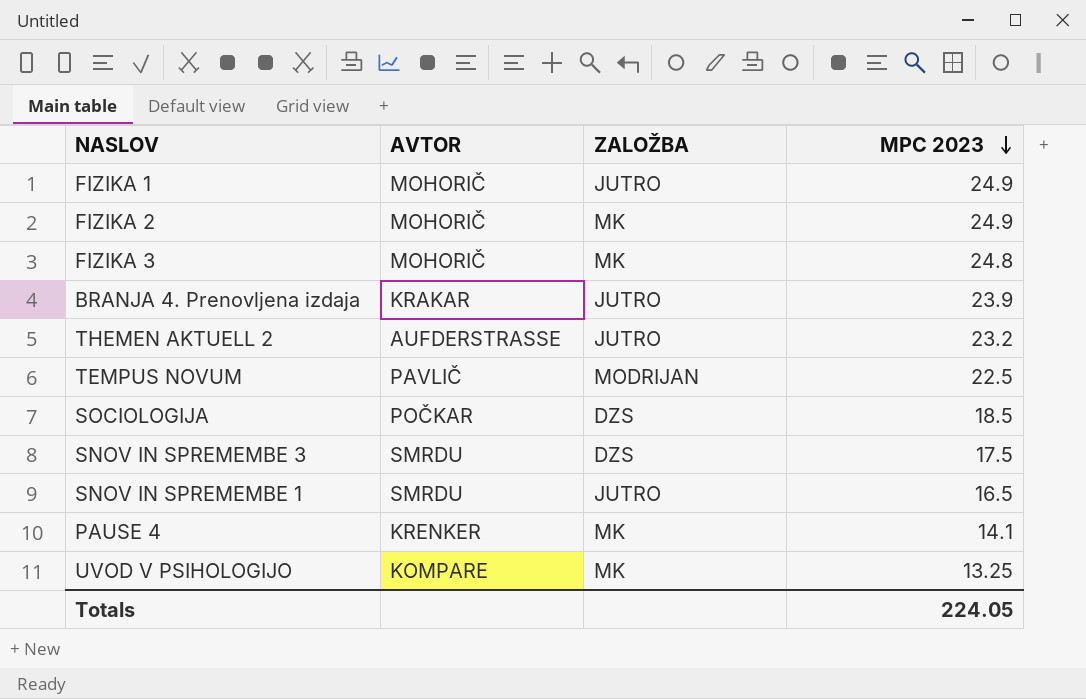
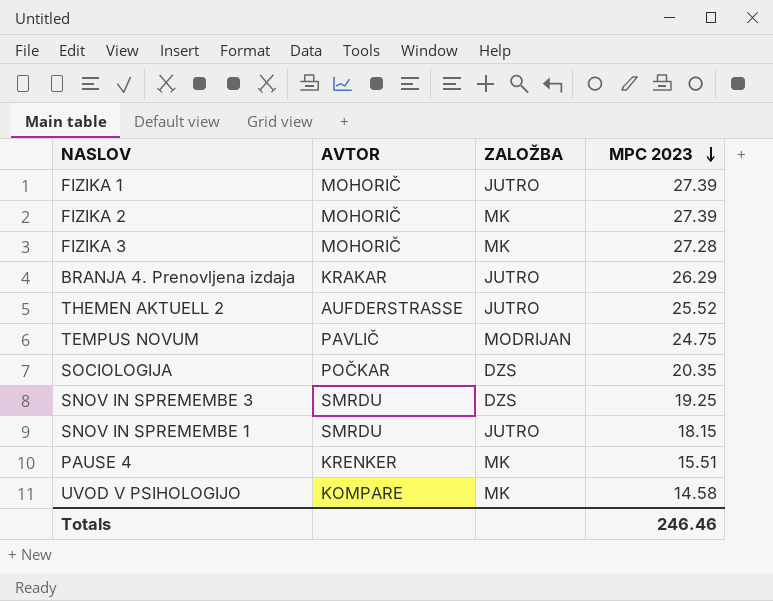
FIZIKA 1 | MPC 2023: 24.9 -> 27.39
FIZIKA 2 | MPC 2023: 24.9 -> 27.39
FIZIKA 3 | MPC 2023: 24.8 -> 27.28
BRANJA 4. Prenovljena izdaja | MPC 2023: 23.9 -> 26.29
THEMEN AKTUELL 2 | MPC 2023: 23.2 -> 25.52
TEMPUS NOVUM | MPC 2023: 22.5 -> 24.75
SOCIOLOGIJA | MPC 2023: 18.5 -> 20.35
SNOV IN SPREMEMBE 3 | MPC 2023: 17.5 -> 19.25
SNOV IN SPREMEMBE 1 | MPC 2023: 16.5 -> 18.15
PAUSE 4 | MPC 2023: 14.1 -> 15.51
UVOD V PSIHOLOGIJO | MPC 2023: 13.25 -> 14.58
Totals | MPC 2023: 224.05 -> 246.46

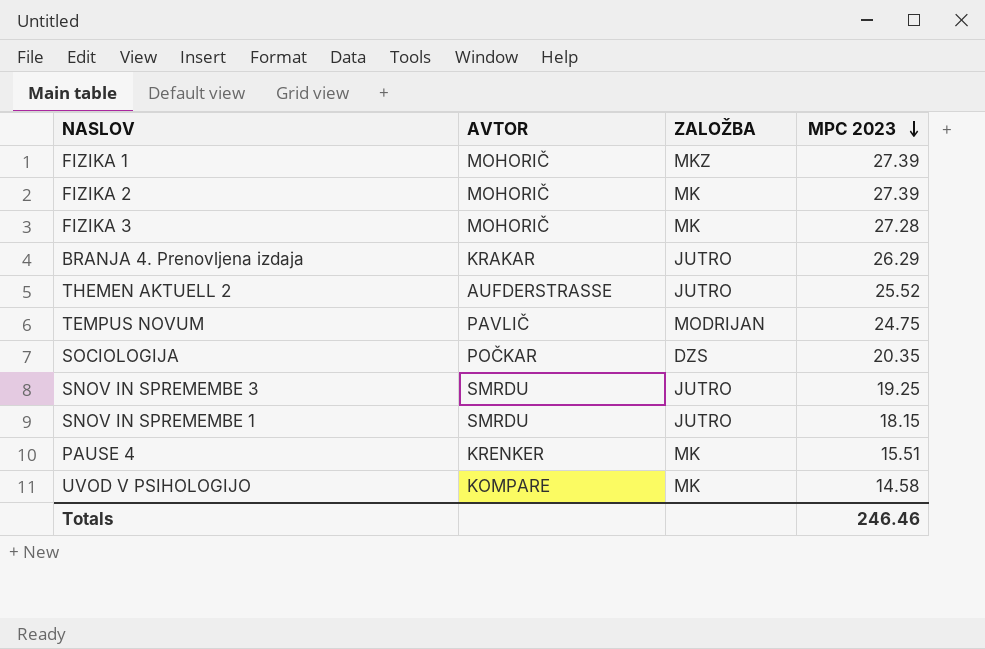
FIZIKA 1 | ZALOŽBA: JUTRO -> MKZ
SNOV IN SPREMEMBE 3 | ZALOŽBA: DZS -> JUTRO

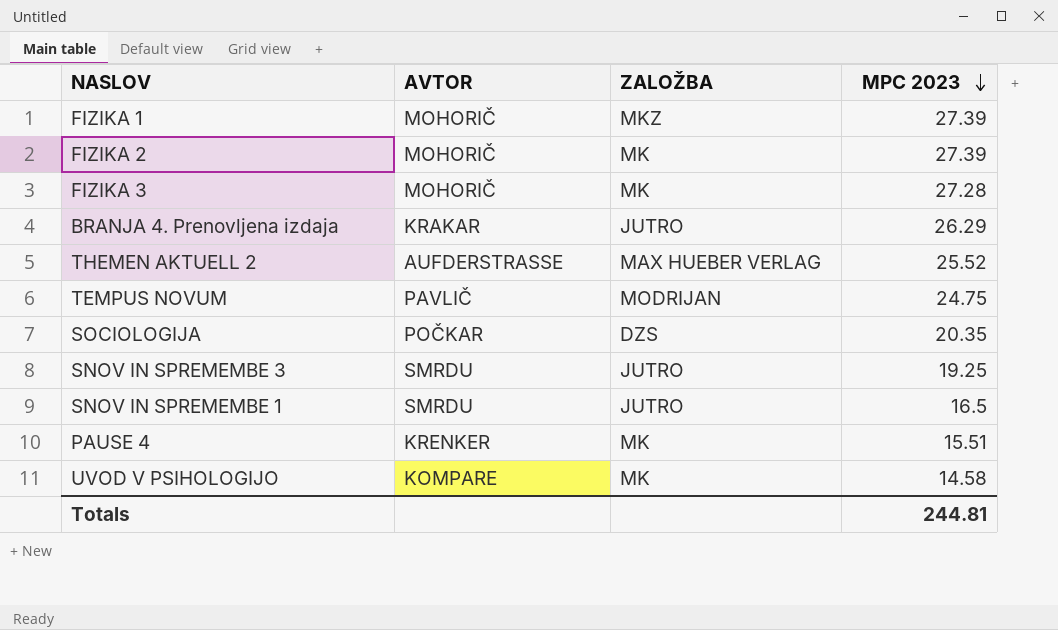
THEMEN AKTUELL 2 | ZALOŽBA: JUTRO -> MAX HUEBER VERLAG
SNOV IN SPREMEMBE 1 | MPC 2023: 18.15 -> 16.5
Totals | MPC 2023: 246.46 -> 244.81

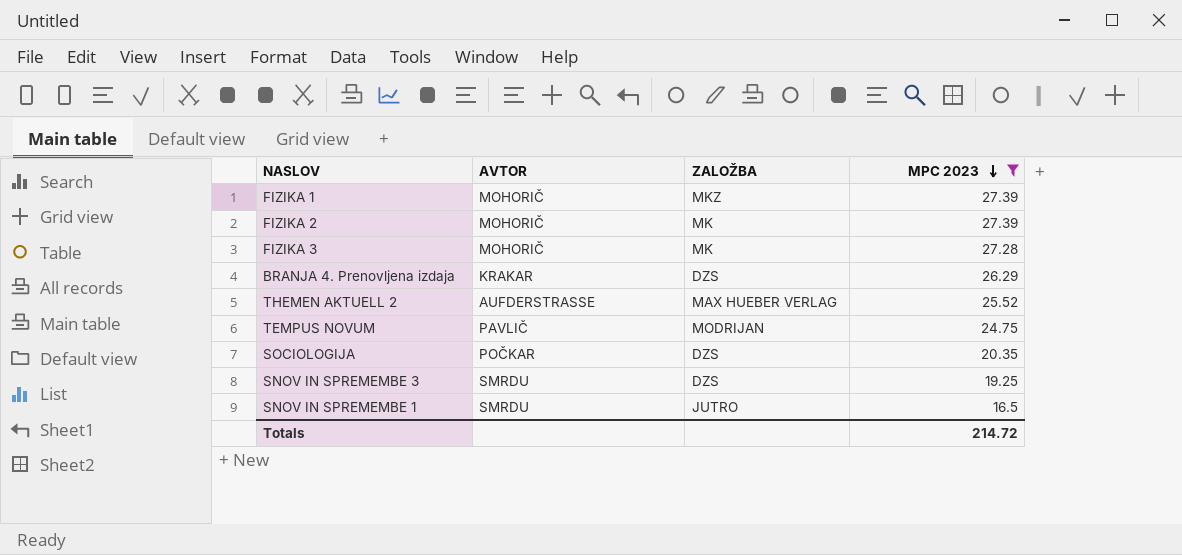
filter: none -> MPC 2023 >= 16.5
BRANJA 4. Prenovljena izdaja | ZALOŽBA: JUTRO -> DZS
SNOV IN SPREMEMBE 3 | ZALOŽBA: JUTRO -> DZS
Totals | MPC 2023: 244.81 -> 214.72

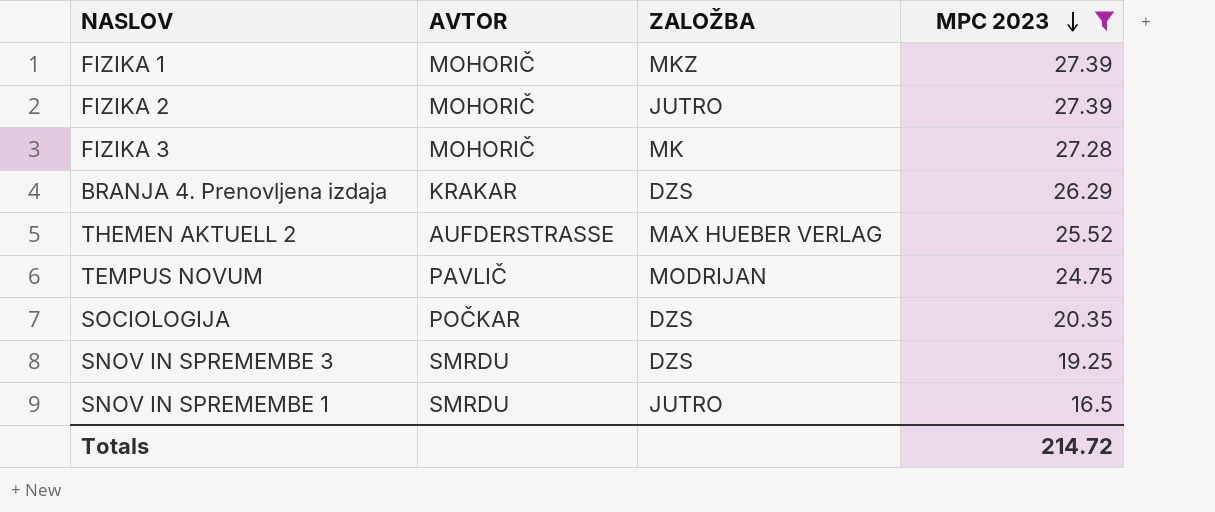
FIZIKA 2 | ZALOŽBA: MK -> JUTRO

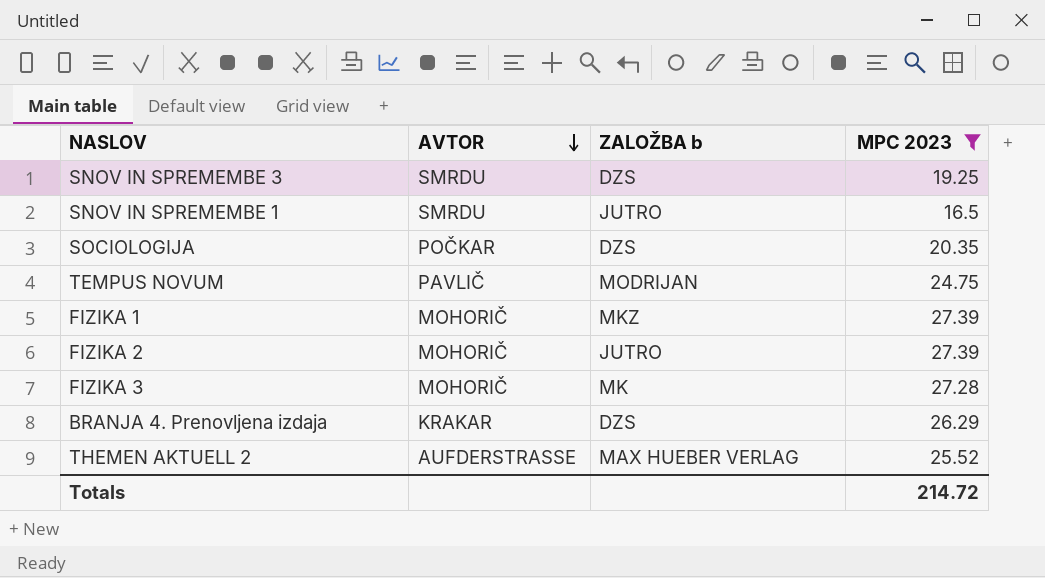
row order: MPC 2023 descending -> AVTOR descending
column name: ZALOŽBA -> ZALOŽBA b

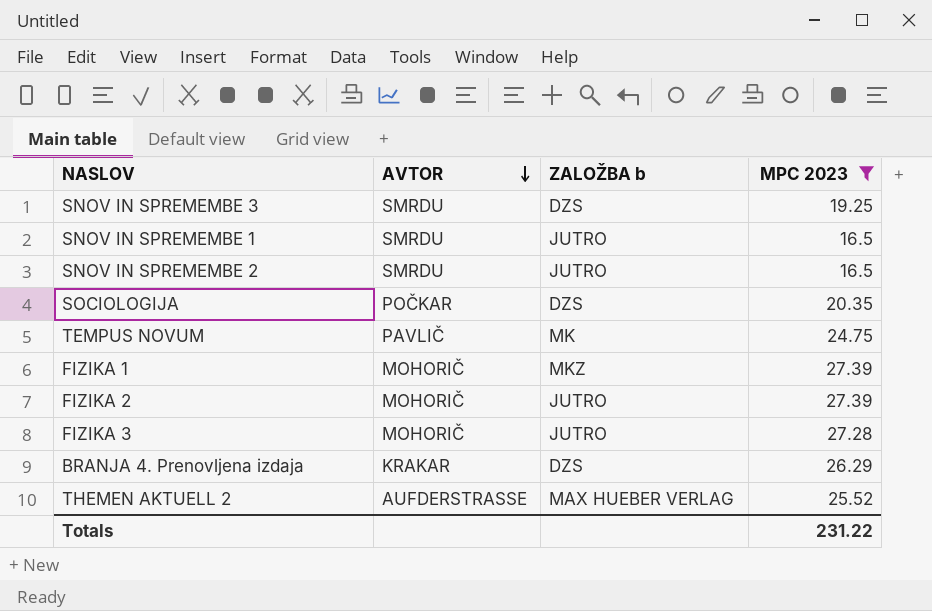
row SNOV IN SPREMEMBE 2: none -> SMRDU | JUTRO | 16.5
TEMPUS NOVUM | ZALOŽBA b: MODRIJAN -> MK
FIZIKA 3 | ZALOŽBA b: MK -> JUTRO
Totals | MPC 2023: 214.72 -> 231.22

